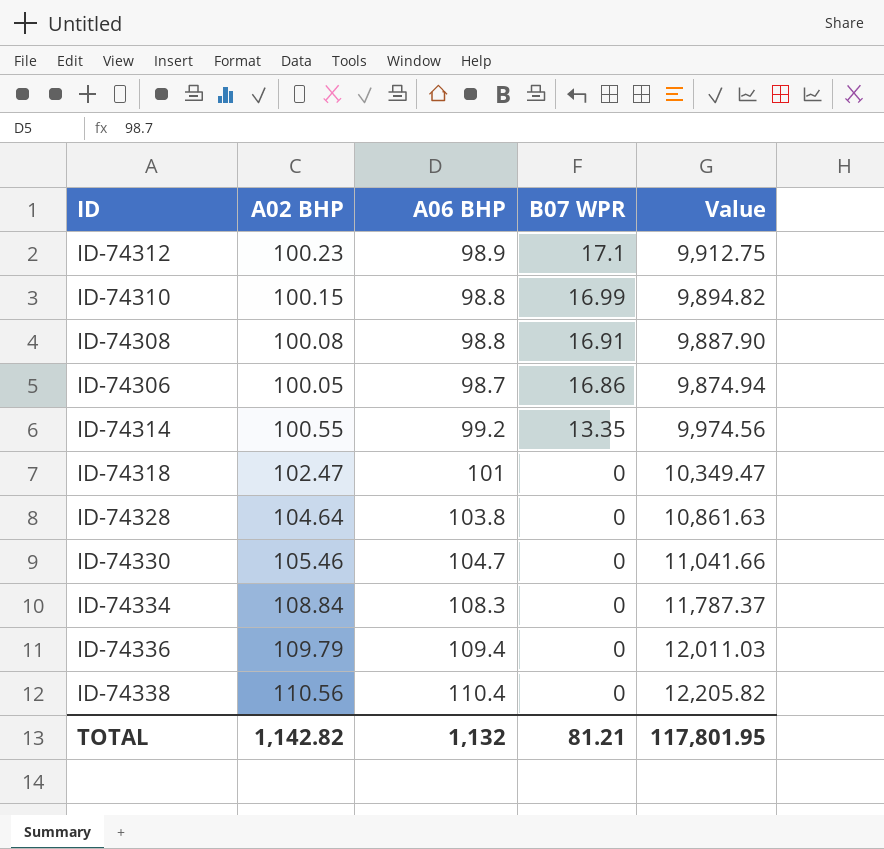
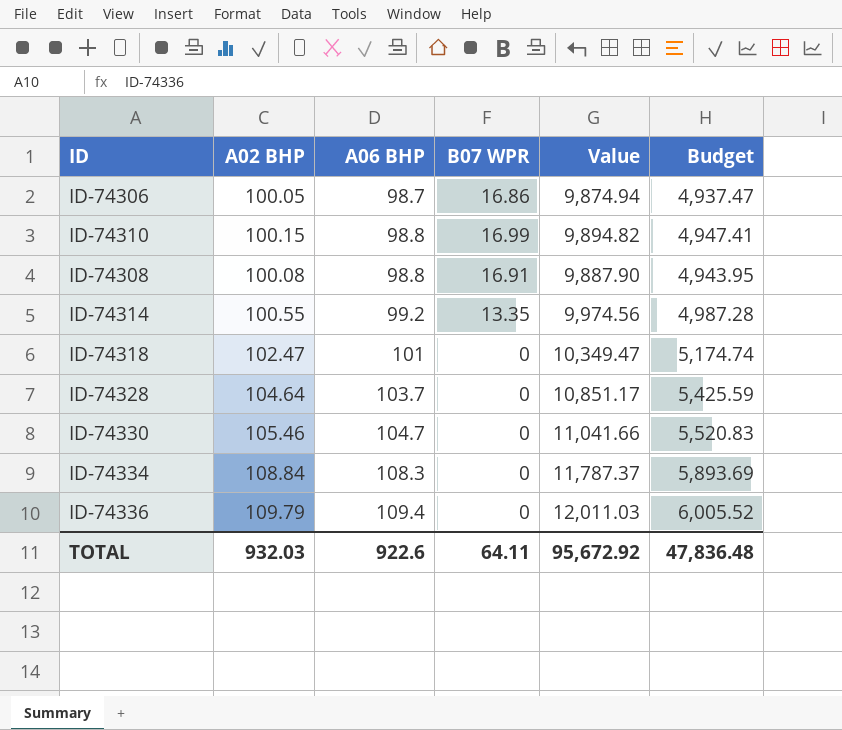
row order: B07 WPR descending -> A06 BHP ascending
column Budget | formula: none -> [Value] * 0.5
row ID-74312: 100.23 | 98.9 | 17.1 | 9,912.75 -> none
row ID-74338: 110.56 | 110.4 | 0 | 12,205.82 -> none
ID-74328 | A06 BHP: 103.8 -> 103.7
ID-74328 | Value: 10,861.63 -> 10,851.17
TOTAL | A02 BHP: 1,142.82 -> 932.03
TOTAL | A06 BHP: 1,132 -> 922.6
TOTAL | B07 WPR: 81.21 -> 64.11
TOTAL | Value: 117,801.95 -> 95,672.92

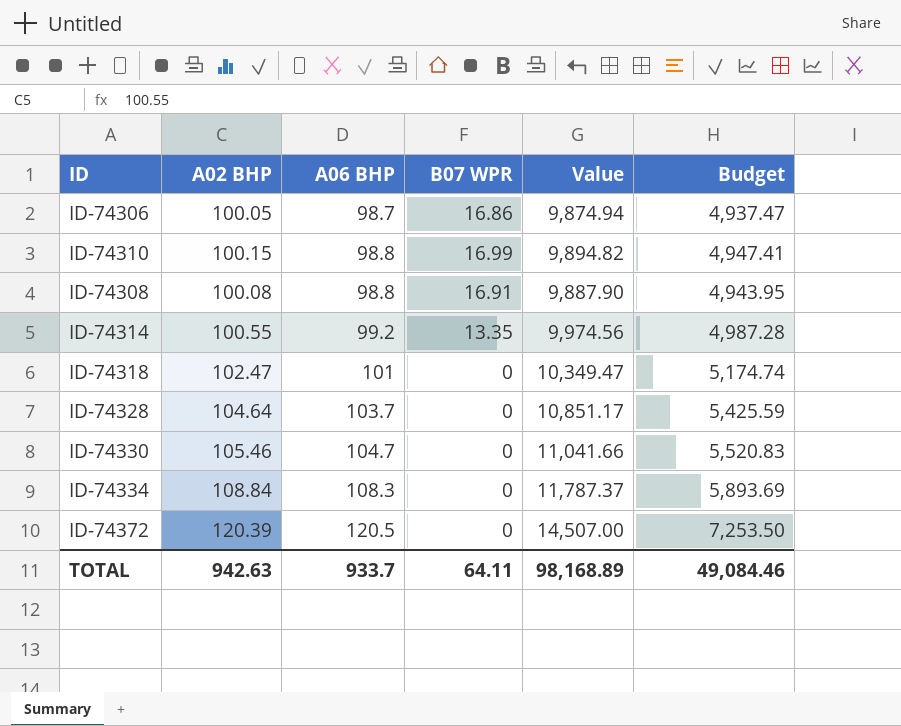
row ID-74336: 109.79 | 109.4 | 0 | 12,011.03 | 6,005.52 -> none
row ID-74372: none -> 120.39 | 120.5 | 0 | 14,507.00 | 7,253.50
TOTAL | A02 BHP: 932.03 -> 942.63
TOTAL | A06 BHP: 922.6 -> 933.7
TOTAL | Value: 95,672.92 -> 98,168.89
TOTAL | Budget: 47,836.48 -> 49,084.46

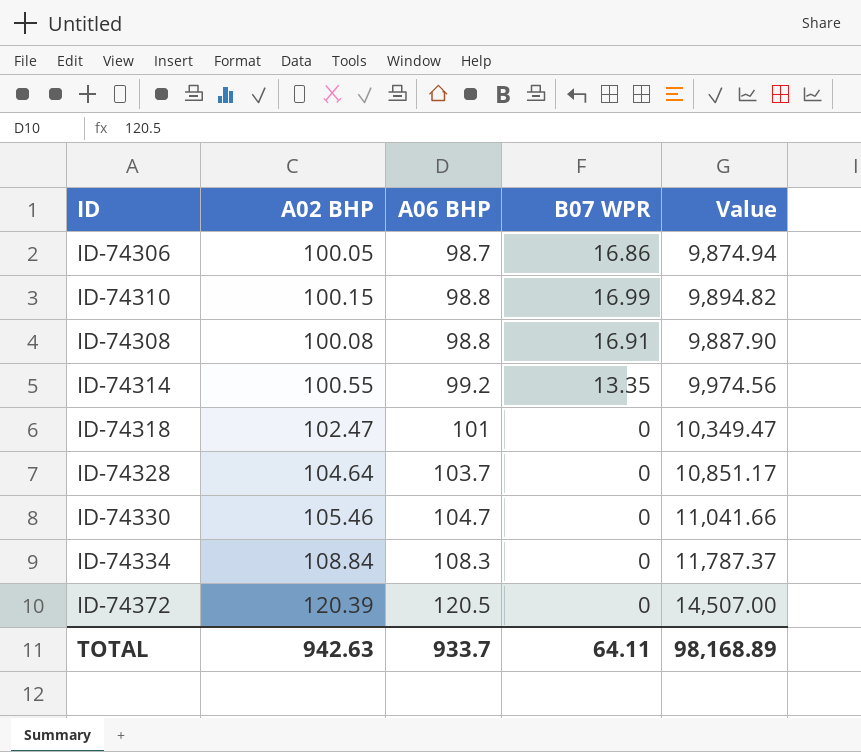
column Budget | formula: [Value] * 0.5 -> none

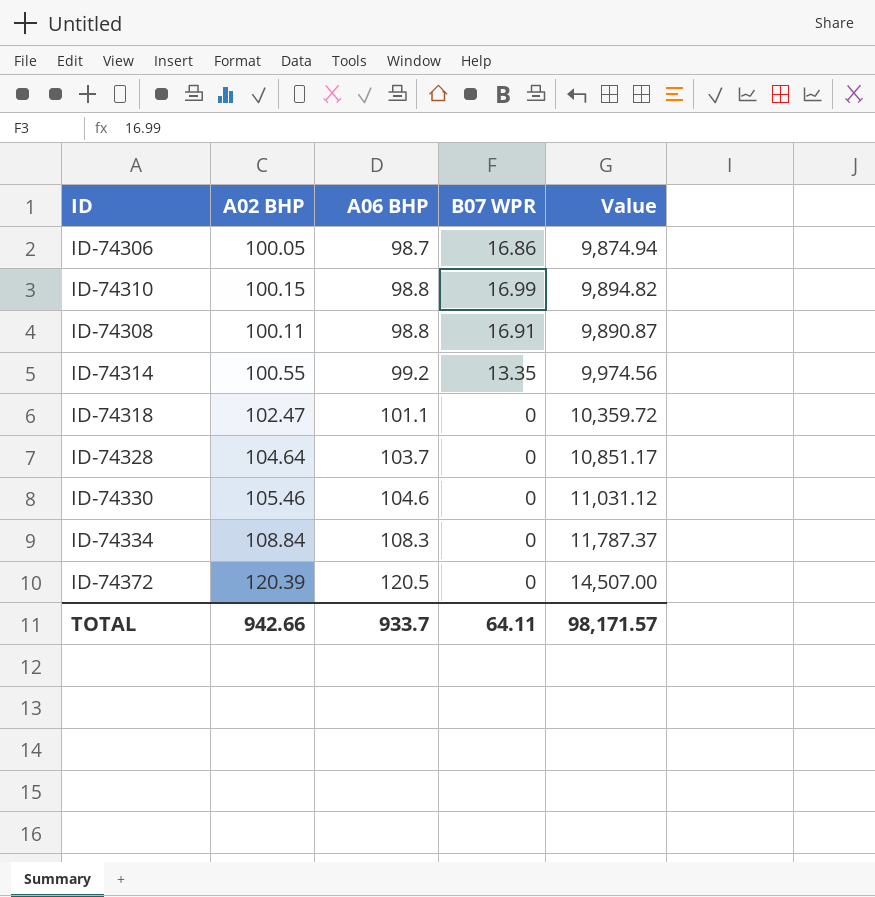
ID-74308 | A02 BHP: 100.08 -> 100.11
ID-74308 | Value: 9,887.90 -> 9,890.87
ID-74318 | A06 BHP: 101 -> 101.1
ID-74318 | Value: 10,349.47 -> 10,359.72
ID-74330 | A06 BHP: 104.7 -> 104.6
ID-74330 | Value: 11,041.66 -> 11,031.12
TOTAL | A02 BHP: 942.63 -> 942.66
TOTAL | Value: 98,168.89 -> 98,171.57

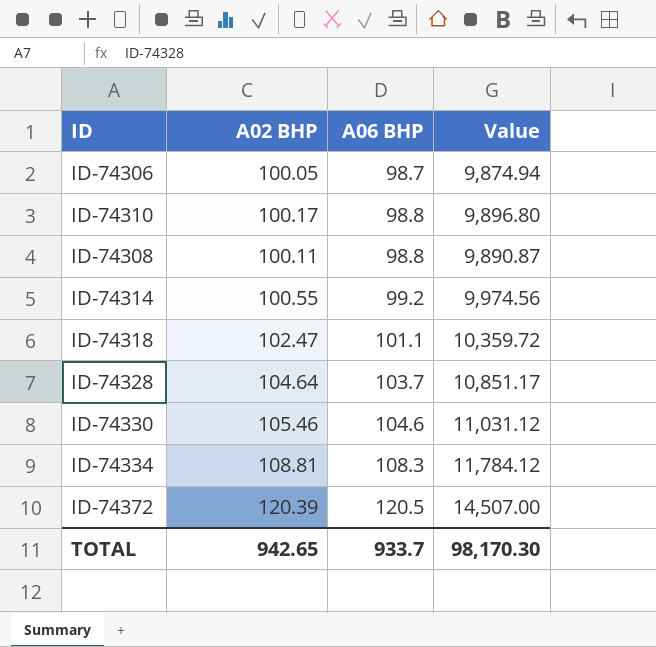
column B07 WPR | position: 4 -> none
ID-74310 | A02 BHP: 100.15 -> 100.17
ID-74310 | Value: 9,894.82 -> 9,896.80
ID-74334 | A02 BHP: 108.84 -> 108.81
ID-74334 | Value: 11,787.37 -> 11,784.12
TOTAL | A02 BHP: 942.66 -> 942.65
TOTAL | Value: 98,171.57 -> 98,170.30

